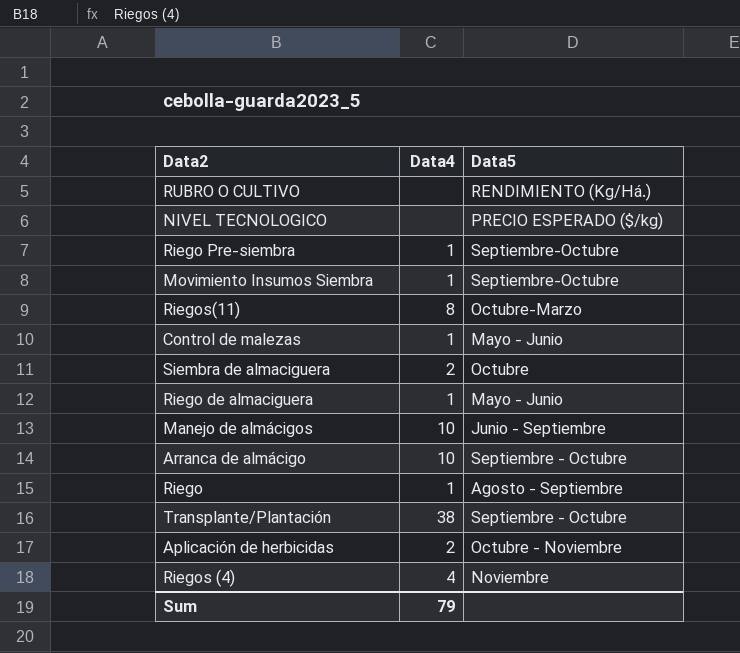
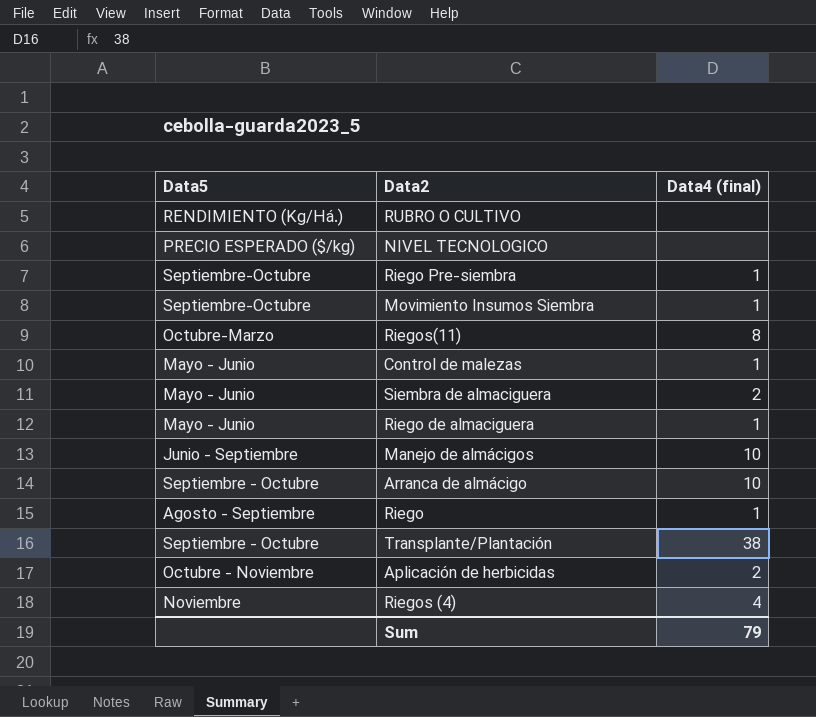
column Data5 | position: 3 -> 1
column name: Data4 -> Data4 (final)
Siembra de almaciguera | Data5: Octubre -> Mayo - Junio

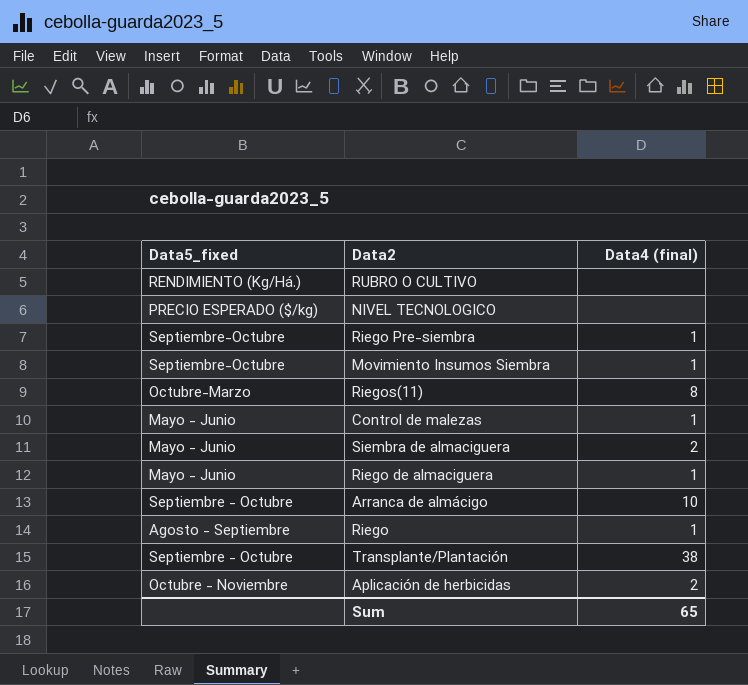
column name: Data5 -> Data5_fixed
row Manejo de almácigos: Junio - Septiembre | 10 -> none
row Riegos (4): Noviembre | 4 -> none
Sum | Data4 (final): 79 -> 65

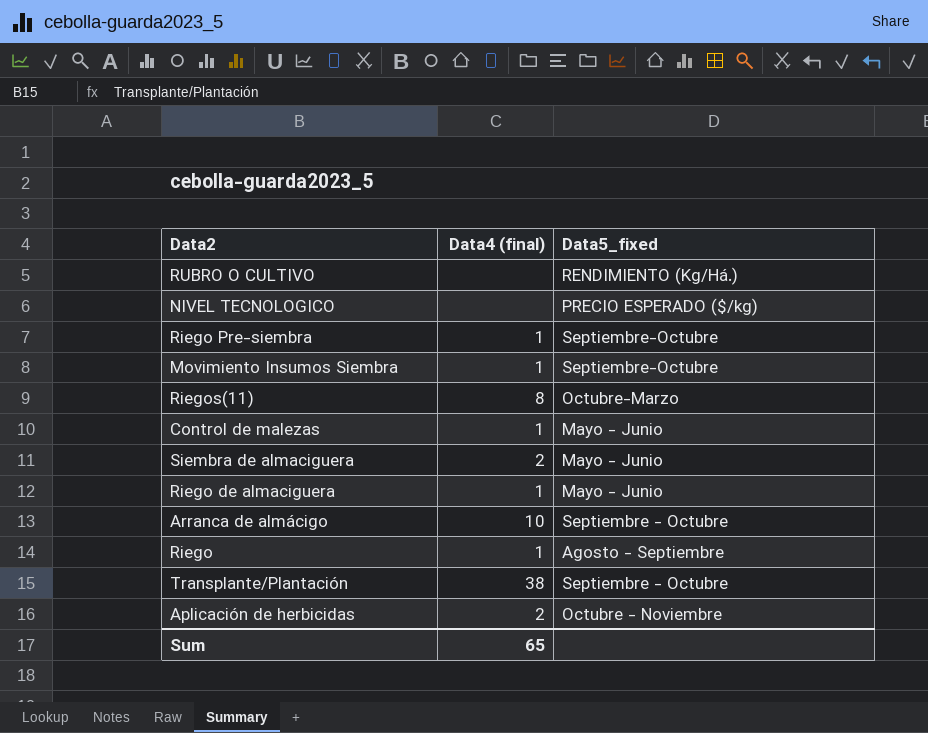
column Data5_fixed | position: 1 -> 3

